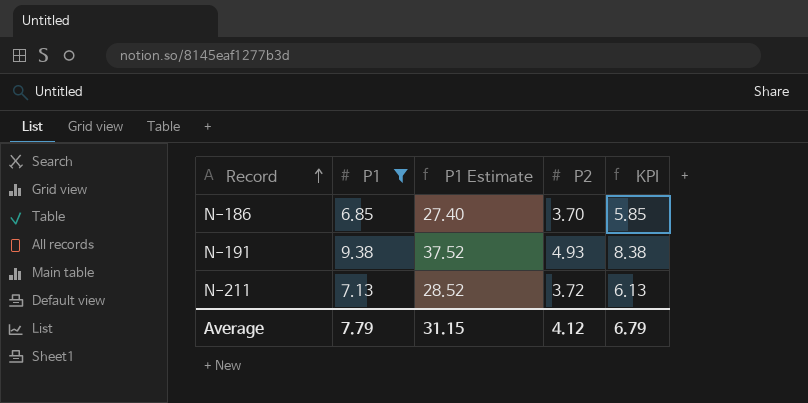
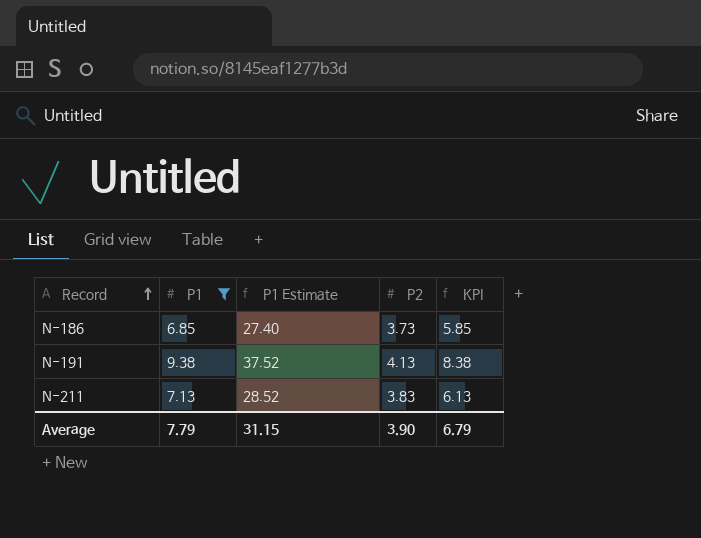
N-186 | P2: 3.70 -> 3.73
N-191 | P2: 4.93 -> 4.13
N-211 | P2: 3.72 -> 3.83
Average | P2: 4.12 -> 3.90

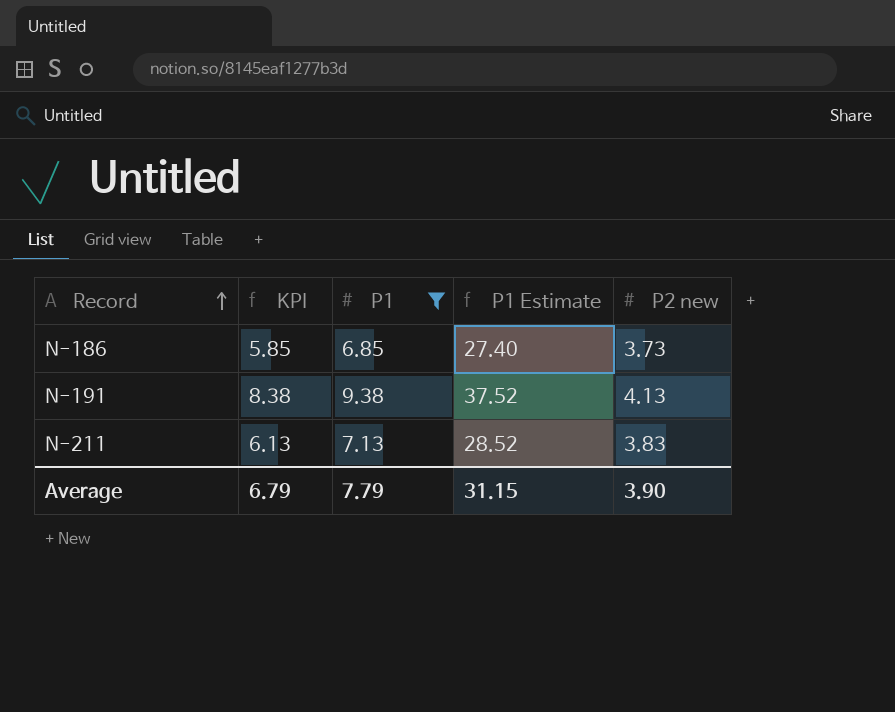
column KPI | position: 5 -> 2
column name: P2 -> P2 new

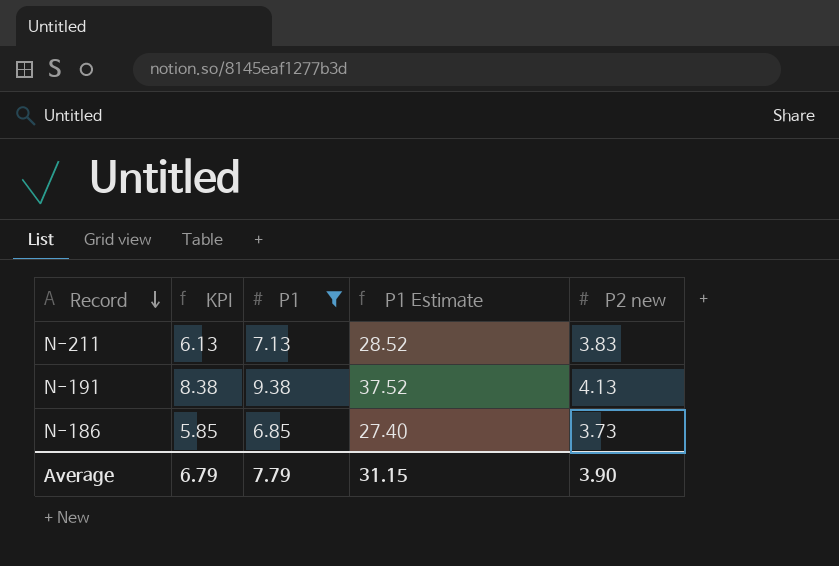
row order: Record ascending -> Record descending

